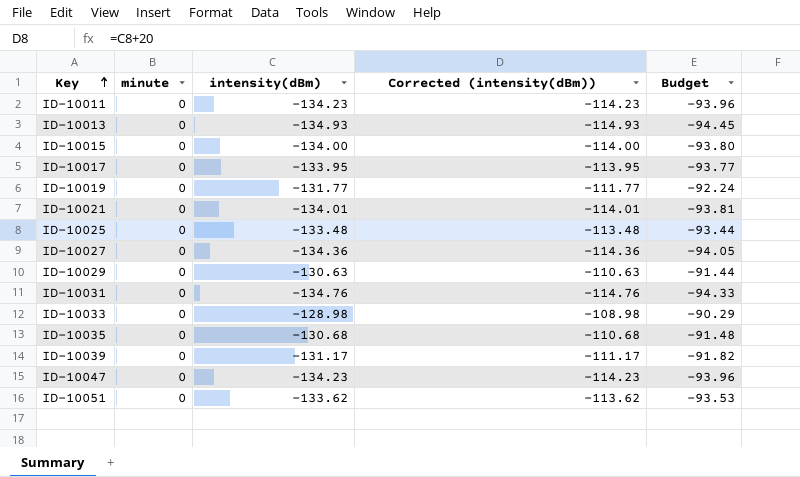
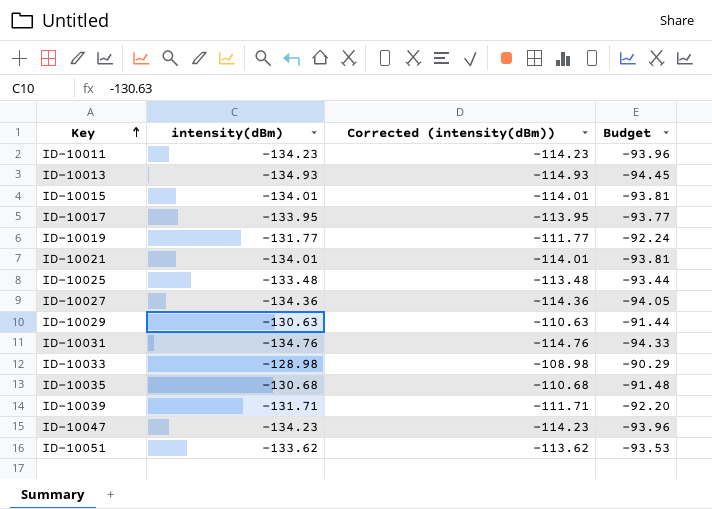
column minute | position: 2 -> none
ID-10015 | intensity(dBm): -134.00 -> -134.01
ID-10015 | Corrected (intensity(dBm)): -114.00 -> -114.01
ID-10015 | Budget: -93.80 -> -93.81
ID-10039 | intensity(dBm): -131.17 -> -131.71
ID-10039 | Corrected (intensity(dBm)): -111.17 -> -111.71
ID-10039 | Budget: -91.82 -> -92.20

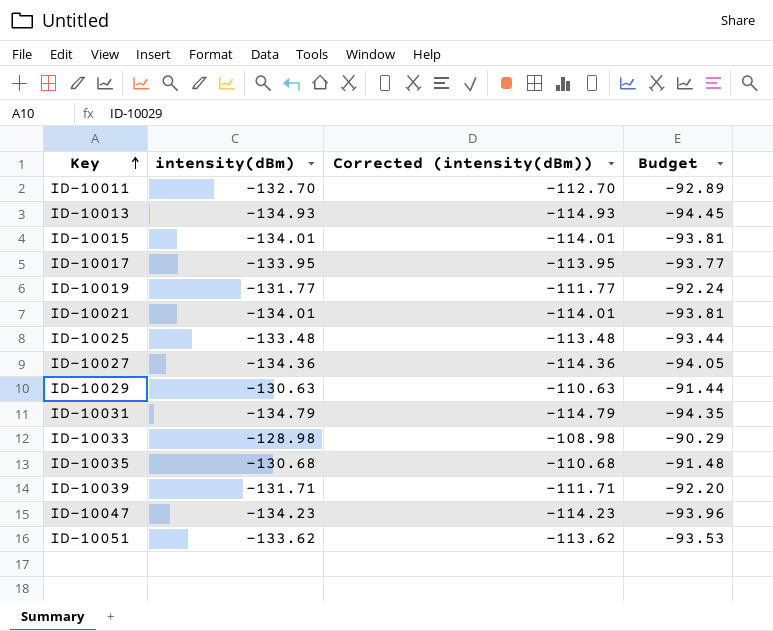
ID-10011 | intensity(dBm): -134.23 -> -132.70
ID-10011 | Corrected (intensity(dBm)): -114.23 -> -112.70
ID-10011 | Budget: -93.96 -> -92.89
ID-10031 | intensity(dBm): -134.76 -> -134.79
ID-10031 | Corrected (intensity(dBm)): -114.76 -> -114.79
ID-10031 | Budget: -94.33 -> -94.35

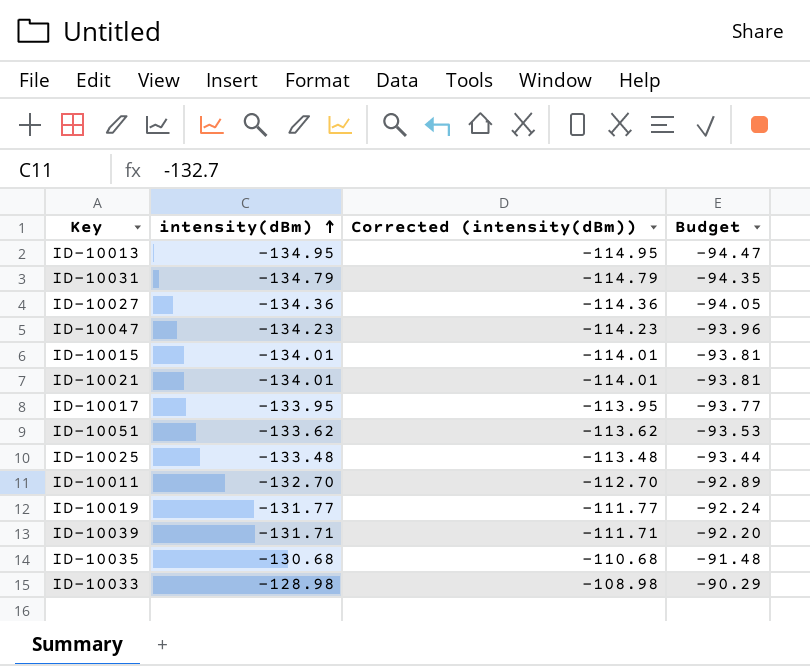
row order: Key ascending -> intensity(dBm) ascending
row ID-10029: -130.63 | -110.63 | -91.44 -> none
ID-10013 | intensity(dBm): -134.93 -> -134.95
ID-10013 | Corrected (intensity(dBm)): -114.93 -> -114.95
ID-10013 | Budget: -94.45 -> -94.47

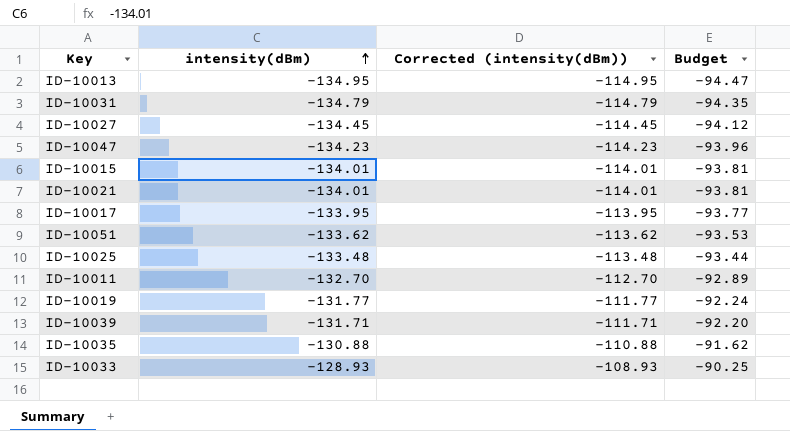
ID-10027 | intensity(dBm): -134.36 -> -134.45
ID-10027 | Corrected (intensity(dBm)): -114.36 -> -114.45
ID-10027 | Budget: -94.05 -> -94.12
ID-10035 | intensity(dBm): -130.68 -> -130.88
ID-10035 | Corrected (intensity(dBm)): -110.68 -> -110.88
ID-10035 | Budget: -91.48 -> -91.62
ID-10033 | intensity(dBm): -128.98 -> -128.93
ID-10033 | Corrected (intensity(dBm)): -108.98 -> -108.93
ID-10033 | Budget: -90.29 -> -90.25

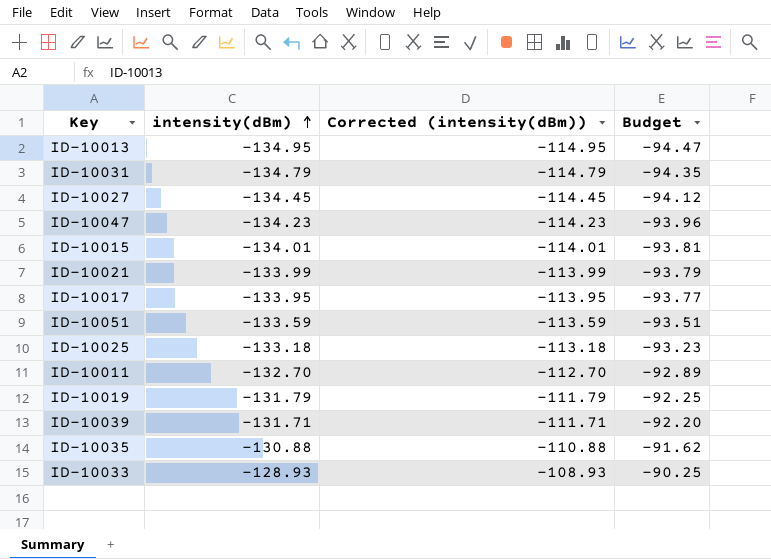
ID-10021 | intensity(dBm): -134.01 -> -133.99
ID-10021 | Corrected (intensity(dBm)): -114.01 -> -113.99
ID-10021 | Budget: -93.81 -> -93.79
ID-10051 | intensity(dBm): -133.62 -> -133.59
ID-10051 | Corrected (intensity(dBm)): -113.62 -> -113.59
ID-10051 | Budget: -93.53 -> -93.51
ID-10025 | intensity(dBm): -133.48 -> -133.18
ID-10025 | Corrected (intensity(dBm)): -113.48 -> -113.18
ID-10025 | Budget: -93.44 -> -93.23
ID-10019 | intensity(dBm): -131.77 -> -131.79
ID-10019 | Corrected (intensity(dBm)): -111.77 -> -111.79
ID-10019 | Budget: -92.24 -> -92.25

